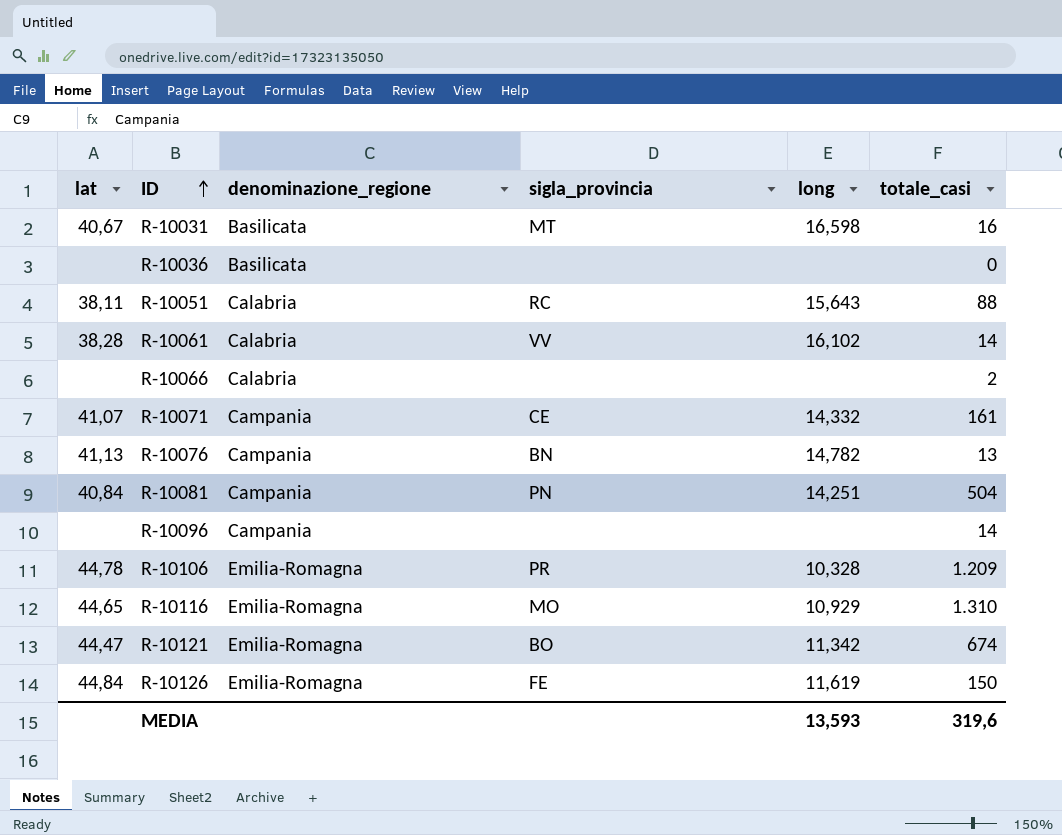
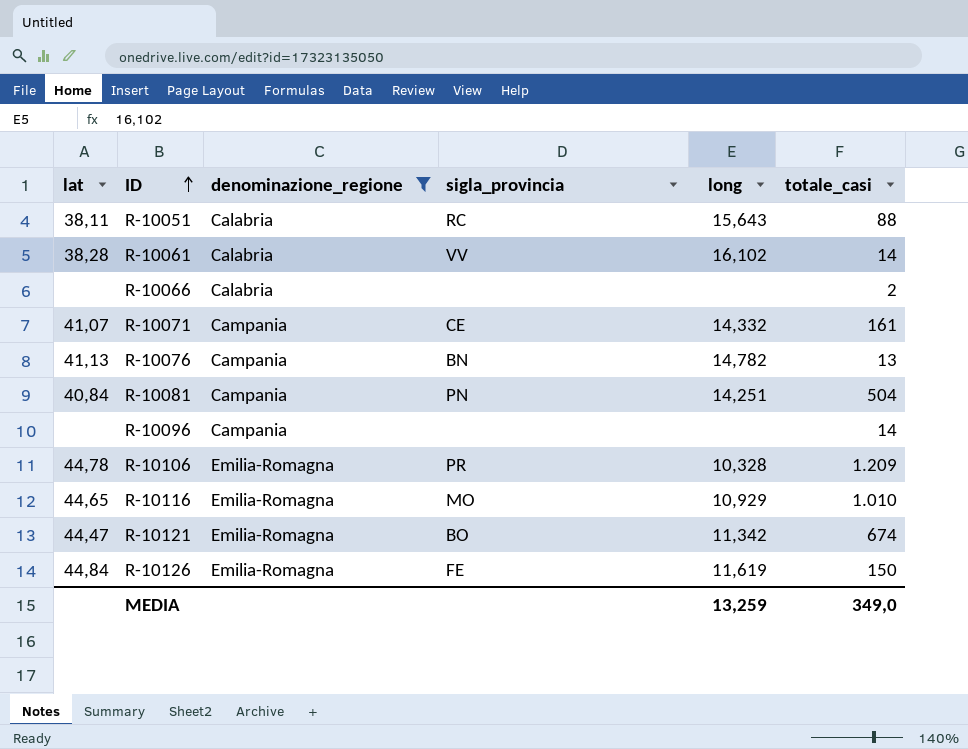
filter: none -> denominazione_regione != Basilicata
R-10116 | totale_casi: 1.310 -> 1.010
MEDIA | long: 13,593 -> 13,259
MEDIA | totale_casi: 319,6 -> 349,0

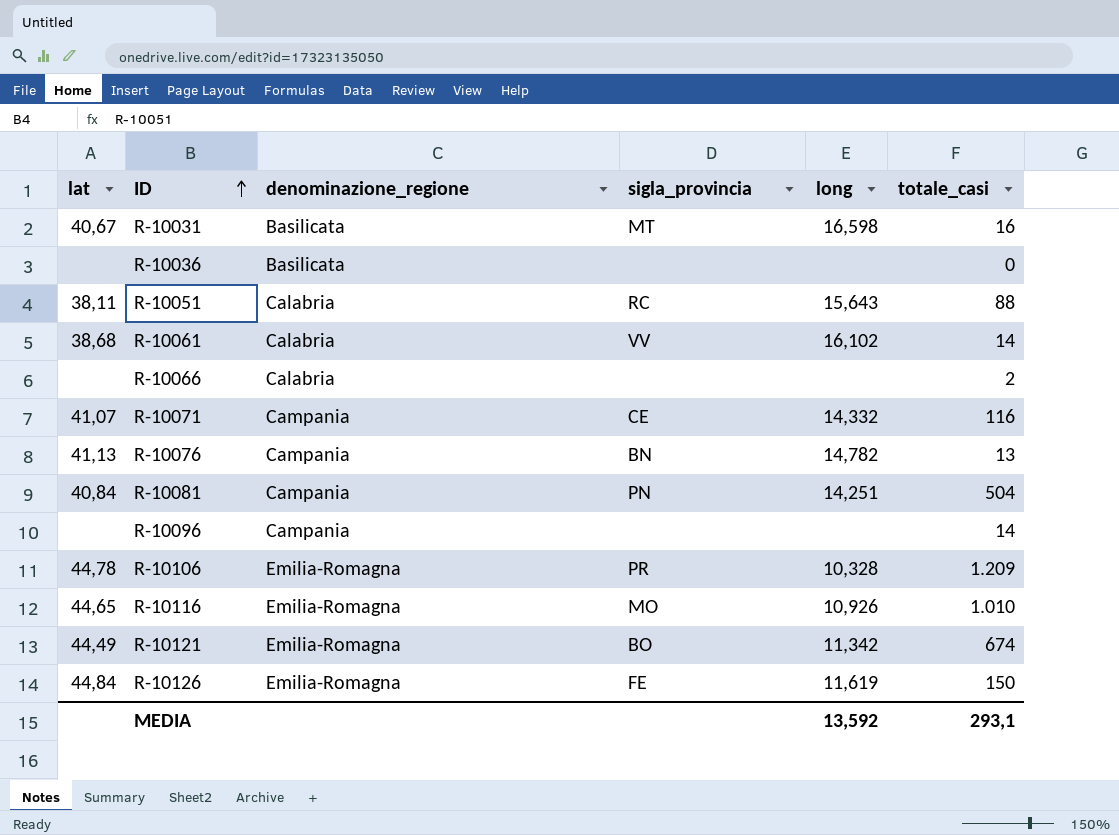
filter: denominazione_regione != Basilicata -> none
R-10061 | lat: 38,28 -> 38,68
R-10071 | totale_casi: 161 -> 116
R-10116 | long: 10,929 -> 10,926
R-10121 | lat: 44,47 -> 44,49
MEDIA | long: 13,259 -> 13,592
MEDIA | totale_casi: 349,0 -> 293,1

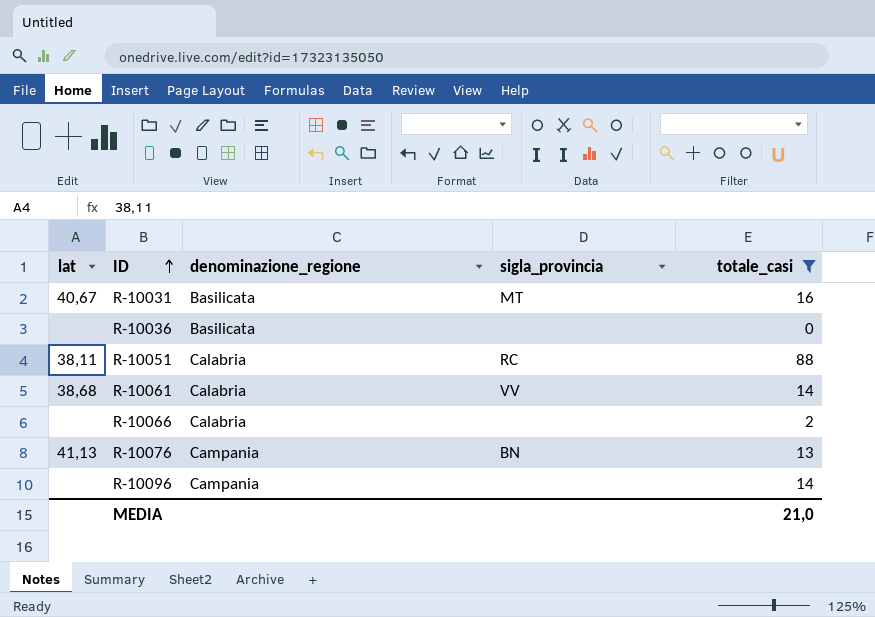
filter: none -> totale_casi <= 88
column long | position: 5 -> none
MEDIA | totale_casi: 293,1 -> 21,0

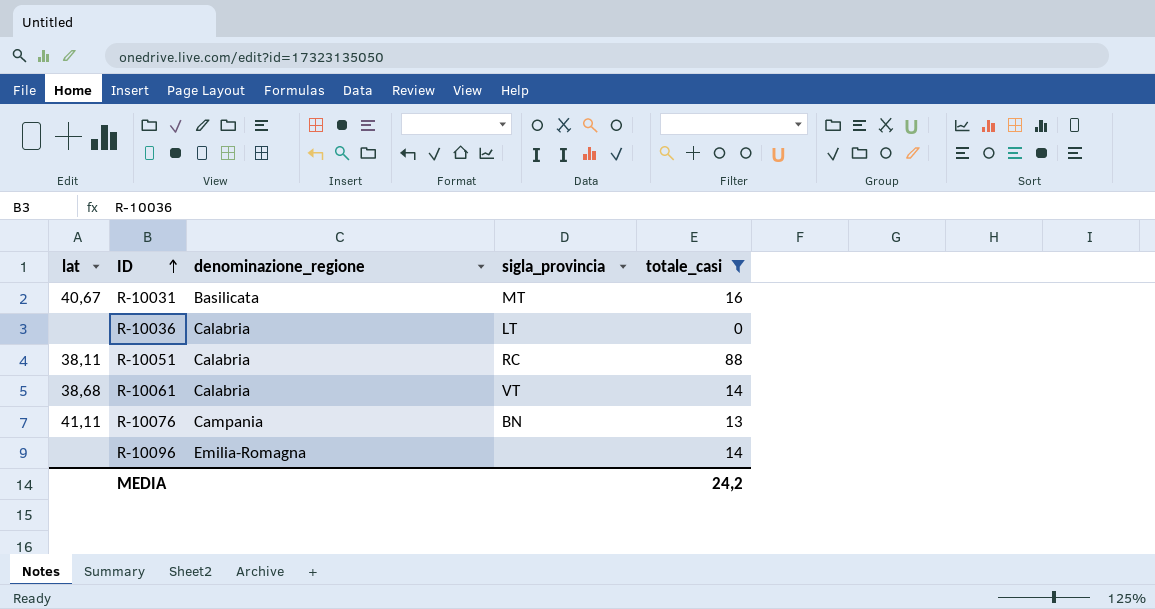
row R-10066: none | Calabria | none | 2 -> none
R-10036 | denominazione_regione: Basilicata -> Calabria
R-10036 | sigla_provincia: none -> LT
R-10061 | sigla_provincia: VV -> VT
R-10076 | lat: 41,13 -> 41,11
R-10096 | denominazione_regione: Campania -> Emilia-Romagna
MEDIA | totale_casi: 21,0 -> 24,2

